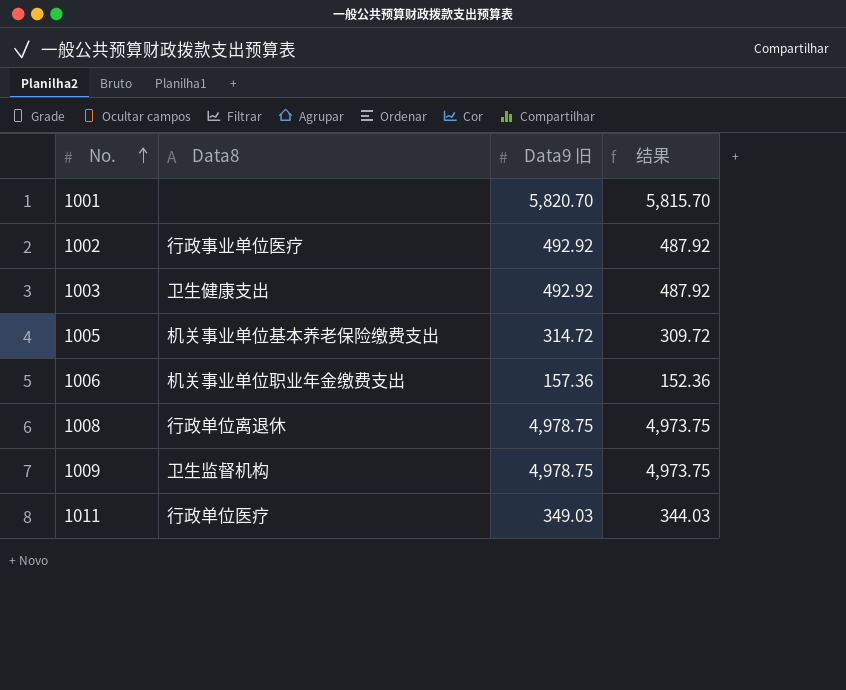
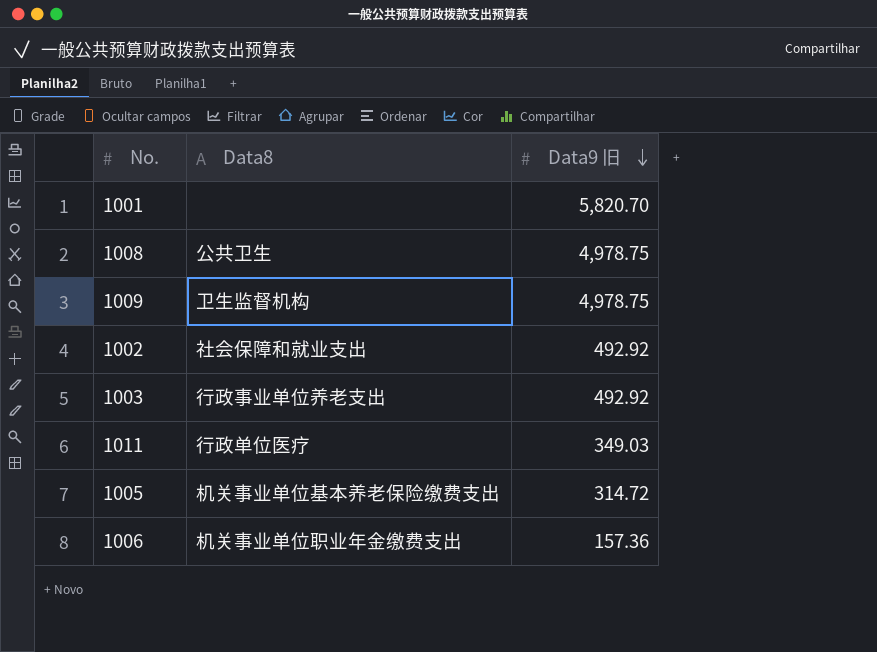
row order: No. ascending -> Data9 旧 descending
column 结果 | formula: [Data9 旧] - 5 -> none
1008 | Data8: 行政单位离退休 -> 公共卫生
1002 | Data8: 行政事业单位医疗 -> 社会保障和就业支出
1003 | Data8: 卫生健康支出 -> 行政事业单位养老支出

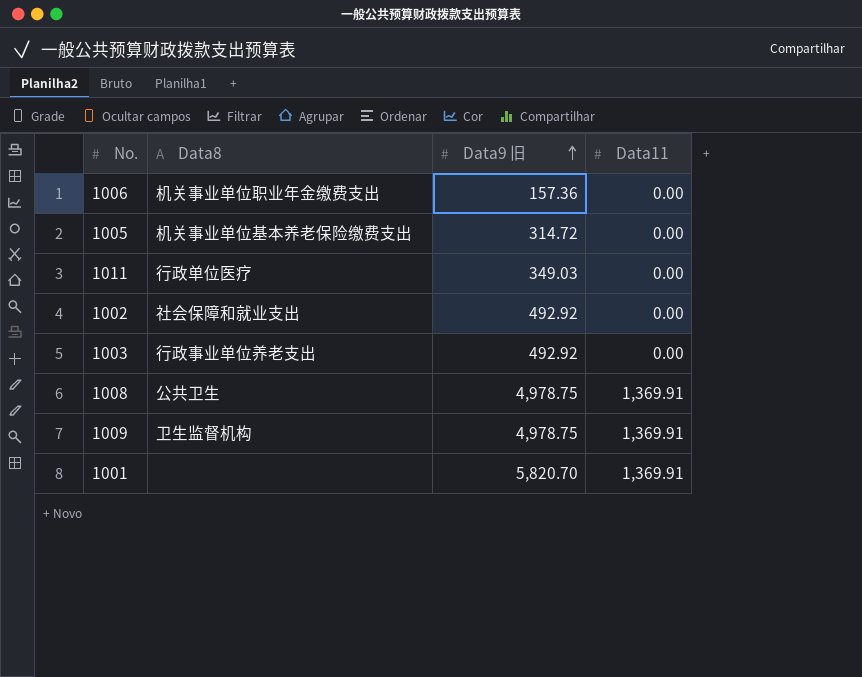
row order: Data9 旧 descending -> Data9 旧 ascending
column Data11 | position: none -> 4

